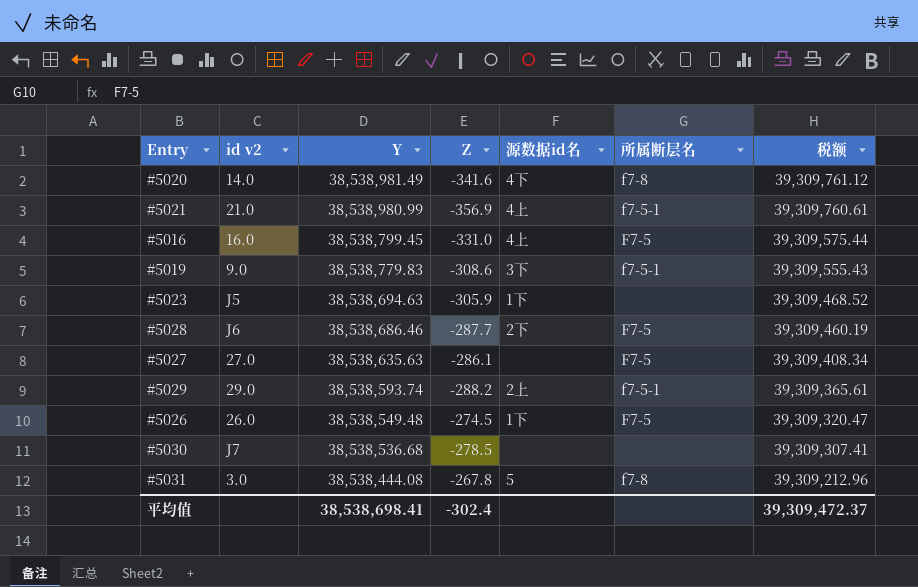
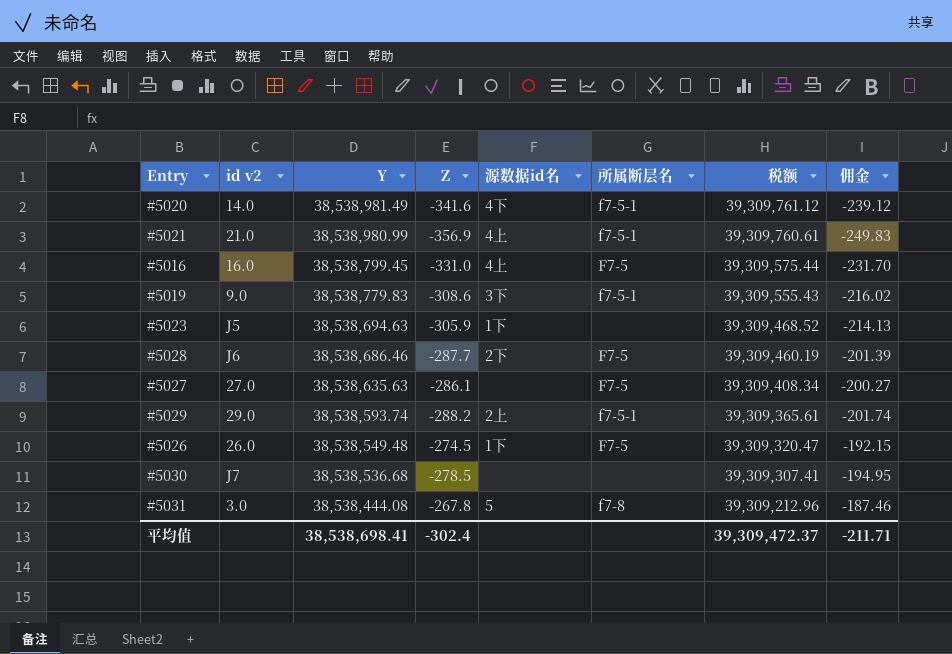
column 佣金 | formula: none -> [Z] * 0.7
#5020 | 所属断层名: f7-8 -> f7-5-1

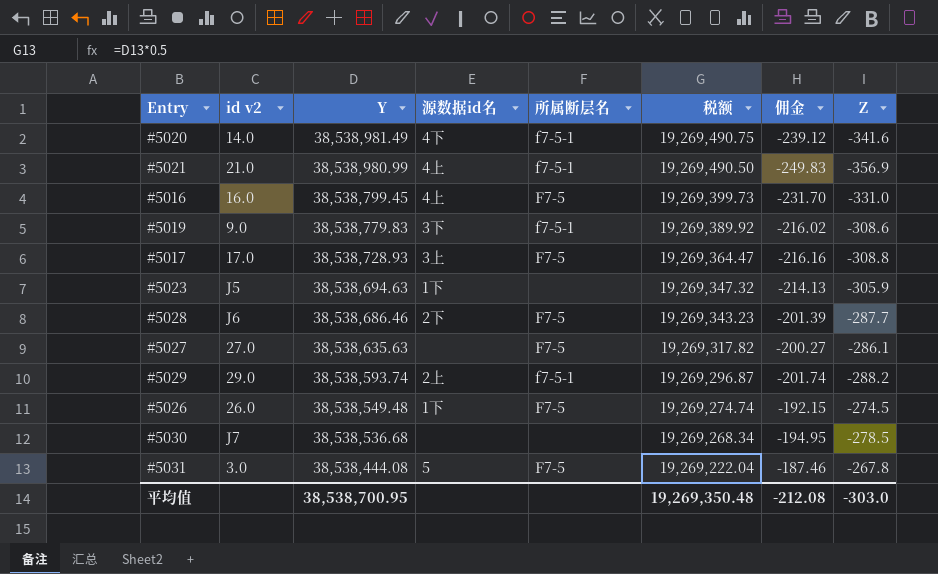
column 税额 | formula: [Y] * 1.02 -> [Y] * 0.5
column Z | position: 4 -> 8
row #5017: none -> 17.0 | 38,538,728.93 | 3上 | F7-5 | 19,269,364.47 | -216.16 | -308.8
#5031 | 所属断层名: f7-8 -> F7-5
平均值 | Y: 38,538,698.41 -> 38,538,700.95
平均值 | 税额: 39,309,472.37 -> 19,269,350.48
平均值 | 佣金: -211.71 -> -212.08
平均值 | Z: -302.4 -> -303.0

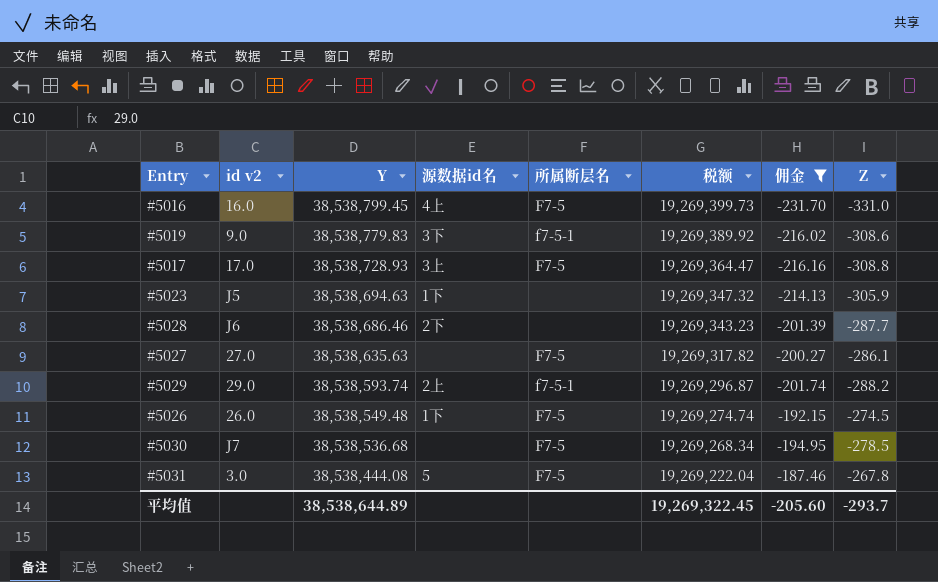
filter: none -> 佣金 >= -231.70
#5028 | 所属断层名: F7-5 -> none
#5030 | 所属断层名: none -> F7-5
平均值 | Y: 38,538,700.95 -> 38,538,644.89
平均值 | 税额: 19,269,350.48 -> 19,269,322.45
平均值 | 佣金: -212.08 -> -205.60
平均值 | Z: -303.0 -> -293.7

